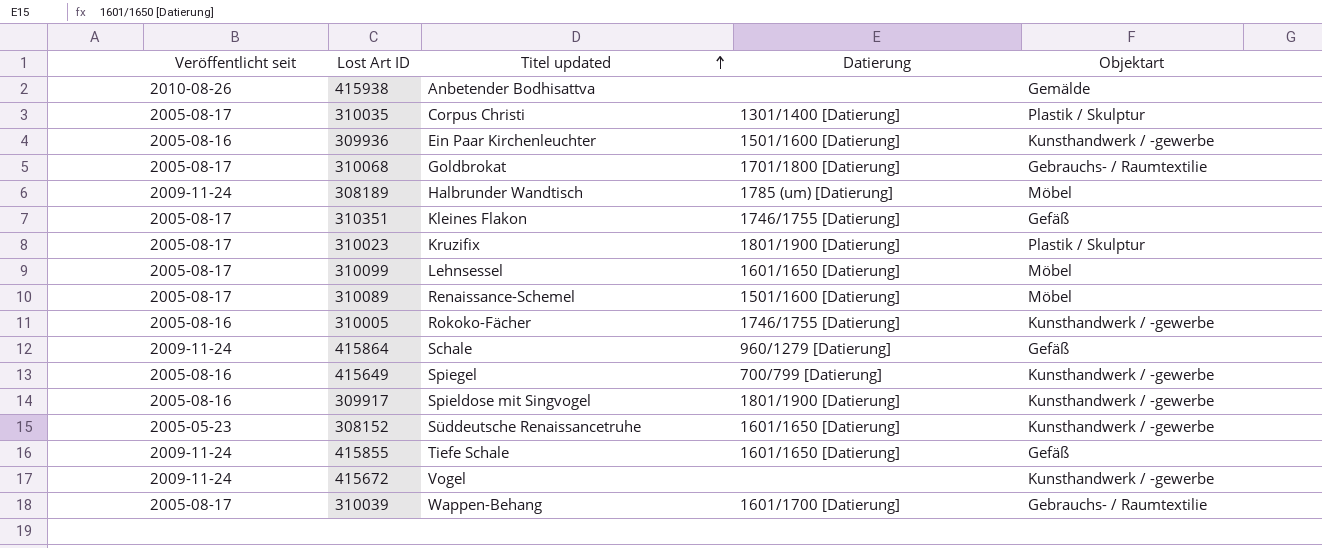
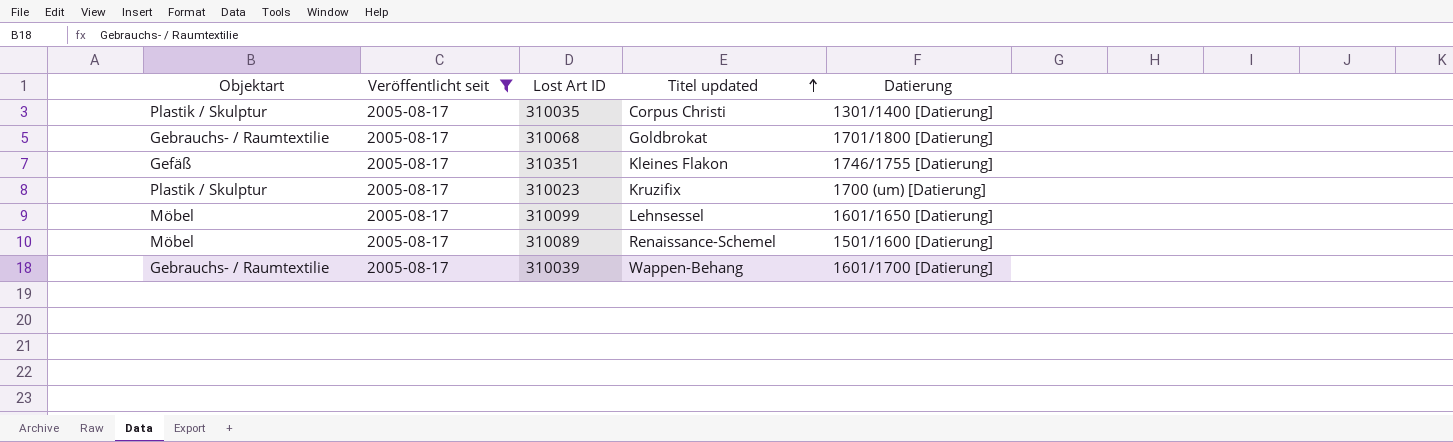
filter: none -> Veröffentlicht seit = 2005-08-17
column Objektart | position: 5 -> 1
310023 | Datierung: 1801/1900 [Datierung] -> 1700 (um) [Datierung]

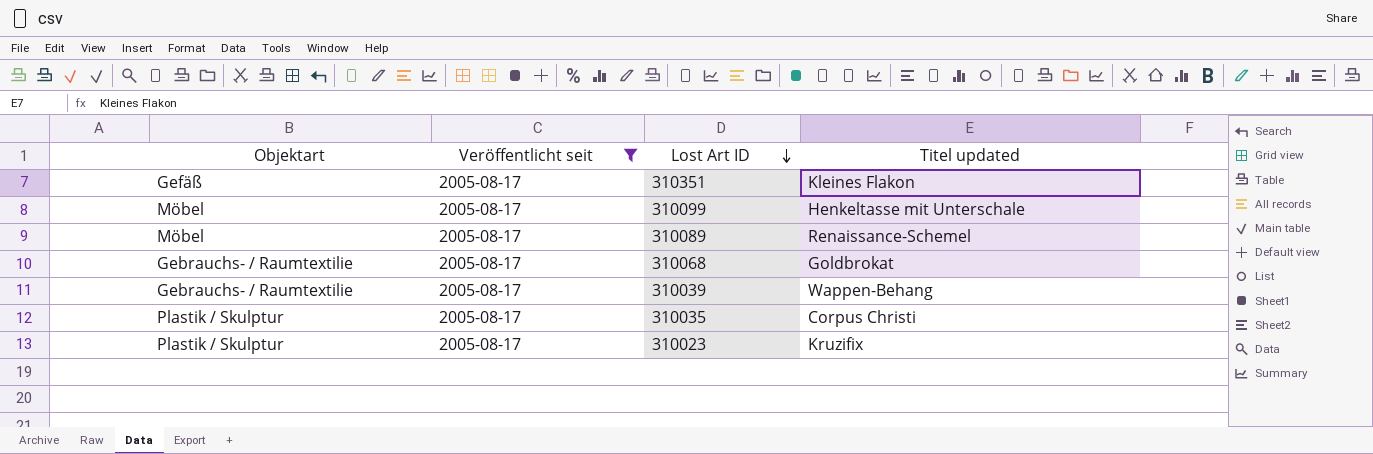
row order: Titel updated ascending -> Lost Art ID descending
column Datierung | position: 5 -> none
310099 | Titel updated: Lehnsessel -> Henkeltasse mit Unterschale

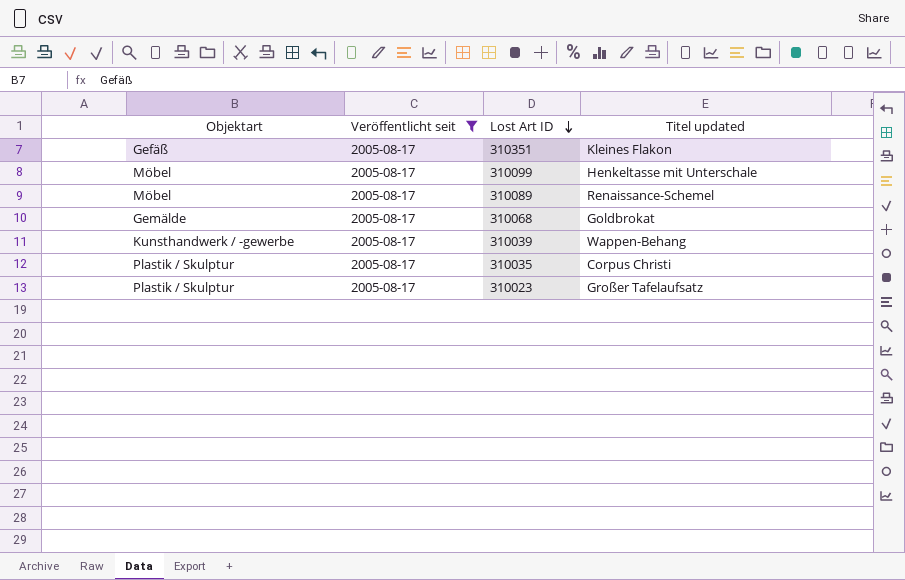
310068 | Objektart: Gebrauchs- / Raumtextilie -> Gemälde
310039 | Objektart: Gebrauchs- / Raumtextilie -> Kunsthandwerk / -gewerbe
310023 | Titel updated: Kruzifix -> Großer Tafelaufsatz

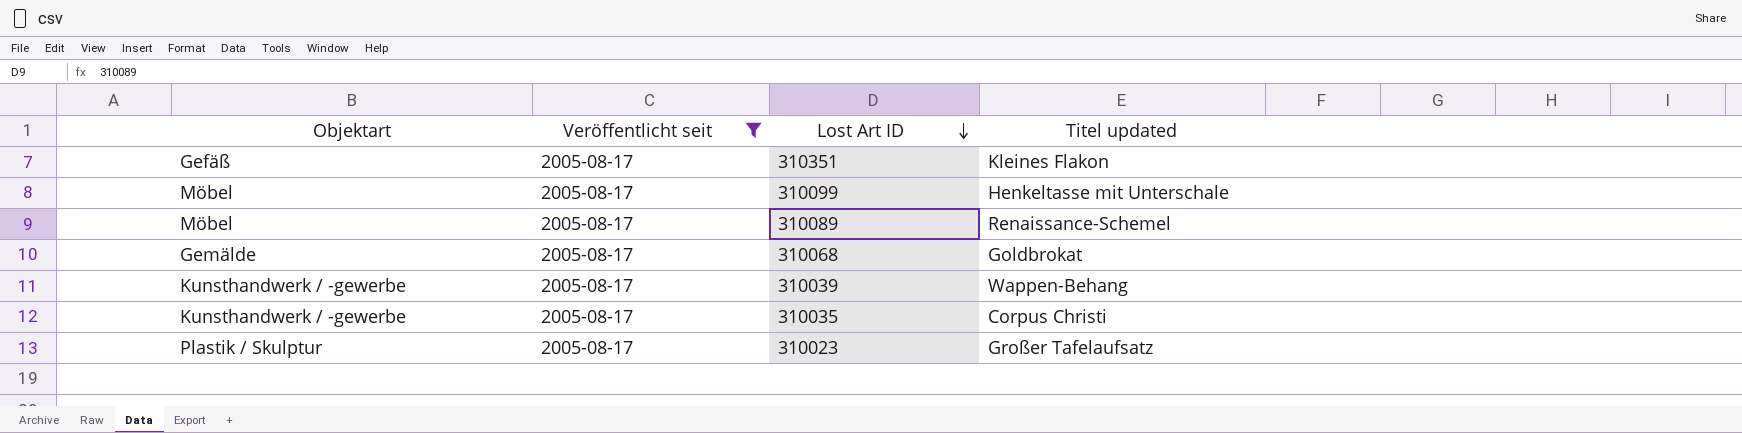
310035 | Objektart: Plastik / Skulptur -> Kunsthandwerk / -gewerbe

